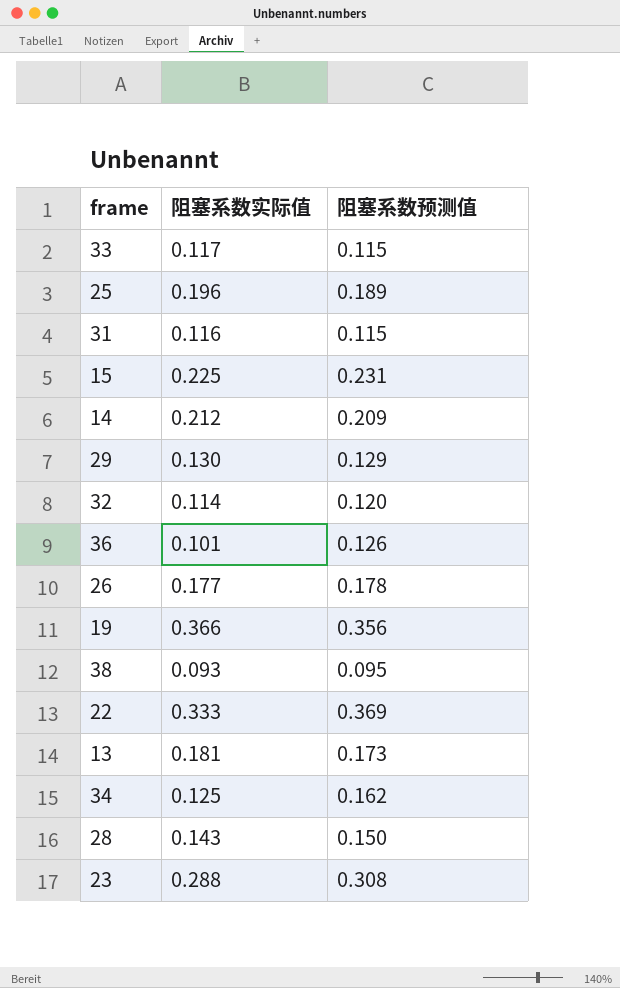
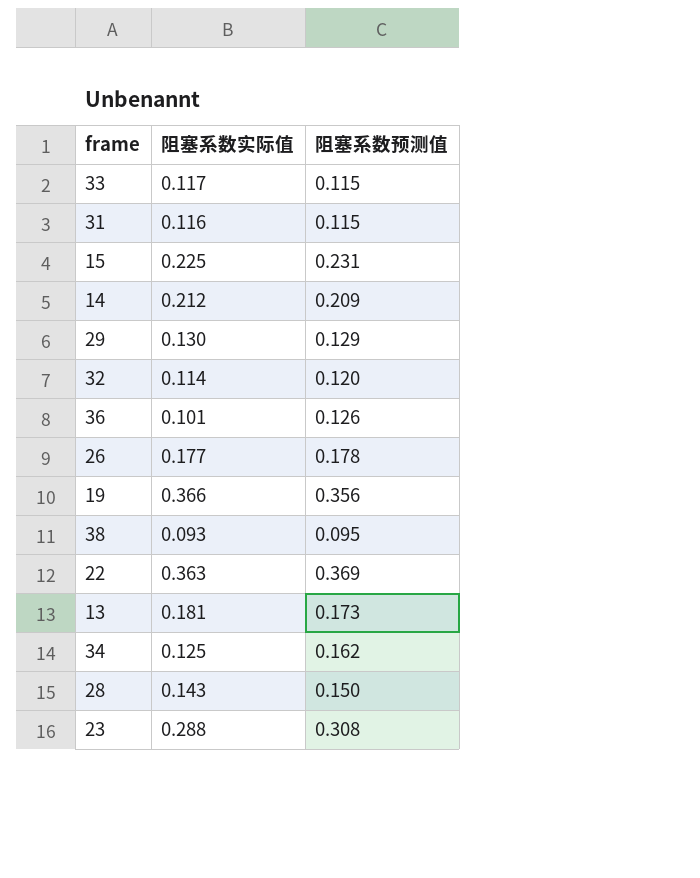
row 25: 0.196 | 0.189 -> none
22 | 阻塞系数实际值: 0.333 -> 0.363

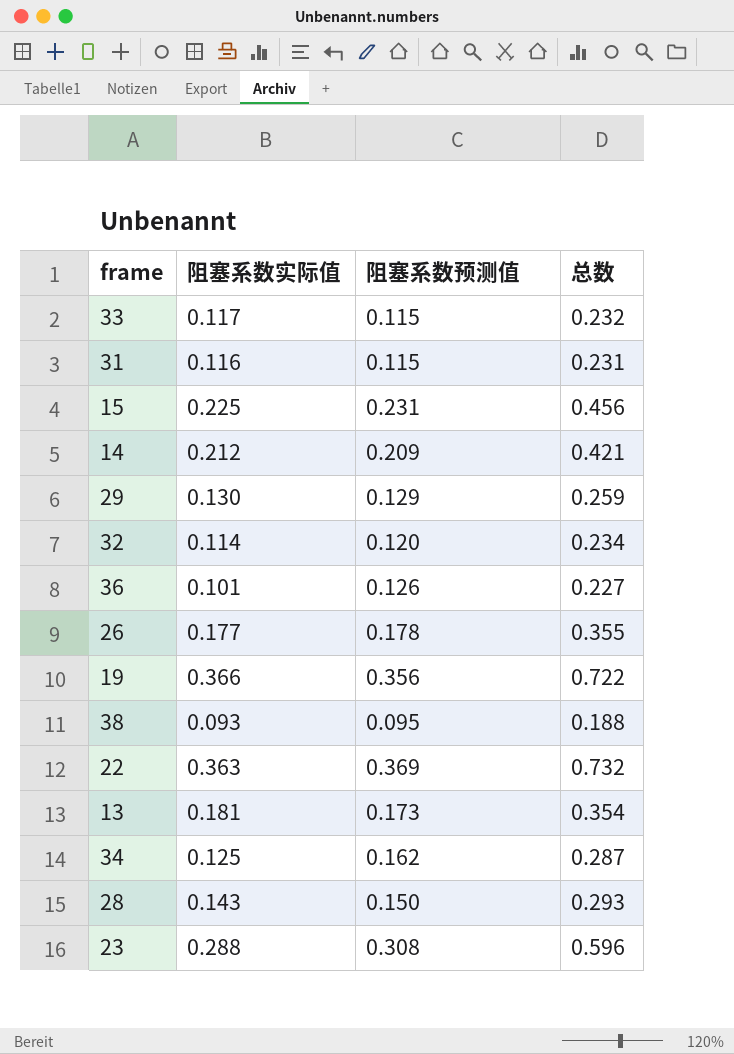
column 总数 | formula: none -> [阻塞系数实际值] + [阻塞系数预测值]

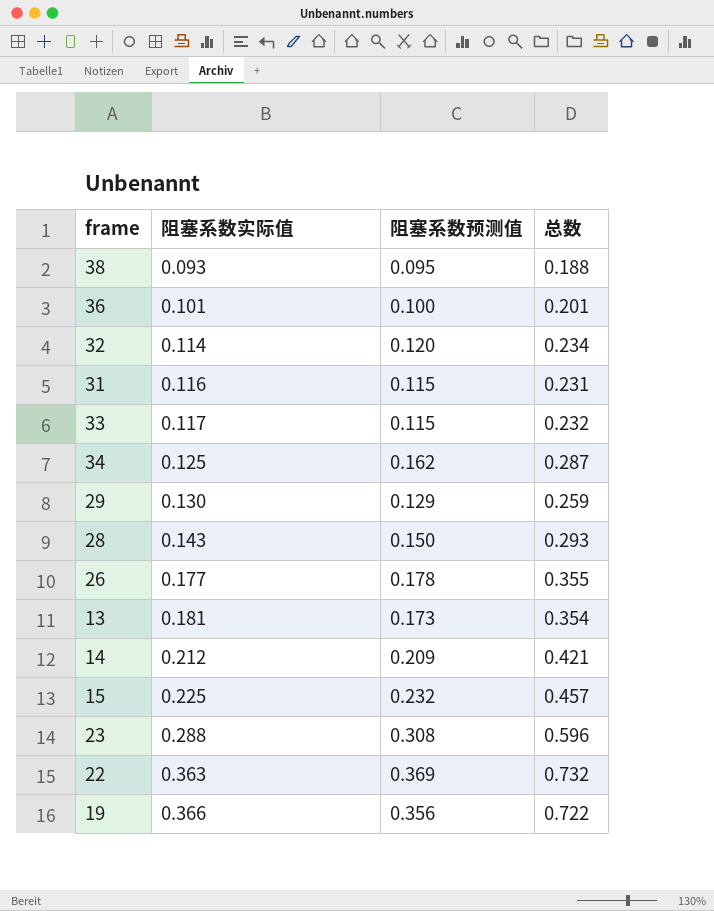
row order: none -> 阻塞系数实际值 ascending
36 | 阻塞系数预测值: 0.126 -> 0.100
36 | 总数: 0.227 -> 0.201
15 | 阻塞系数预测值: 0.231 -> 0.232
15 | 总数: 0.456 -> 0.457

